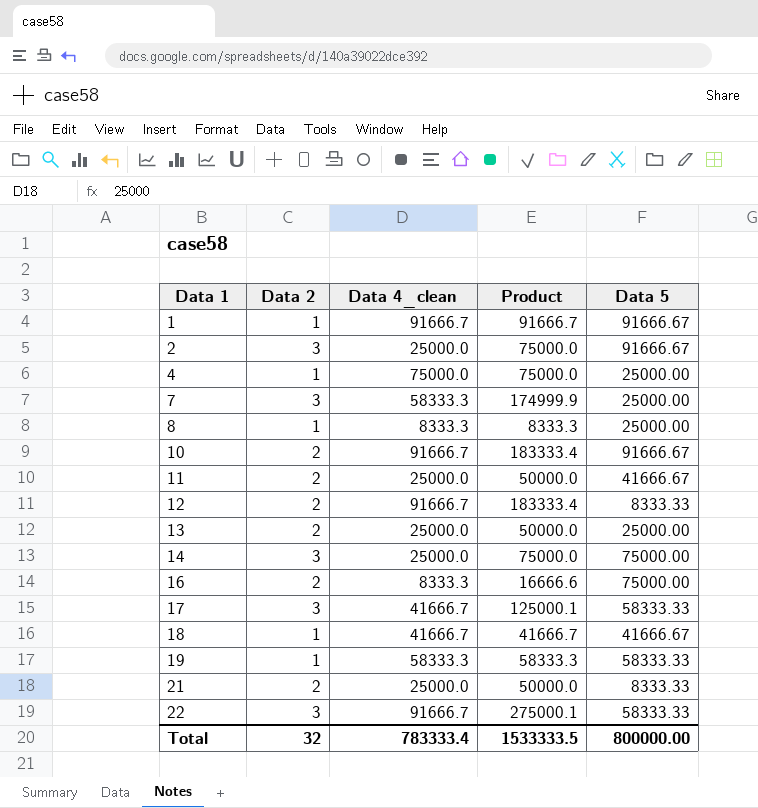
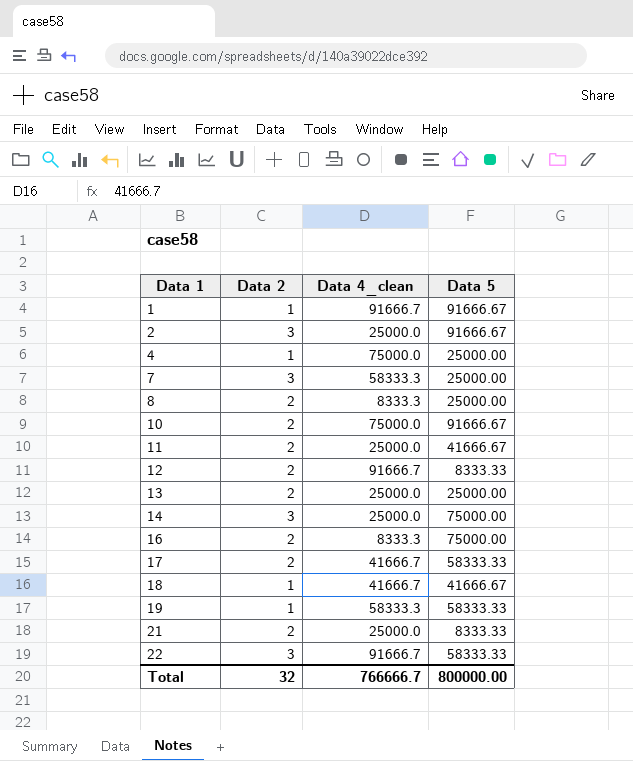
column Product | formula: [Data 2] * [Data 4_clean] -> none
8 | Data 2: 1 -> 2
10 | Data 4_clean: 91666.7 -> 75000.0
17 | Data 2: 3 -> 2
Total | Data 4_clean: 783333.4 -> 766666.7

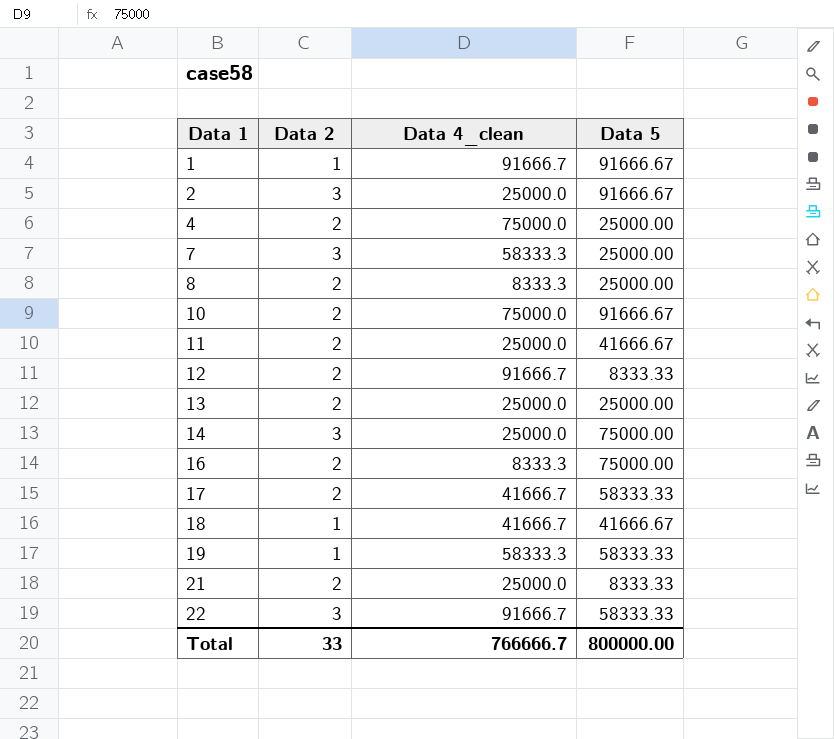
4 | Data 2: 1 -> 2
Total | Data 2: 32 -> 33

